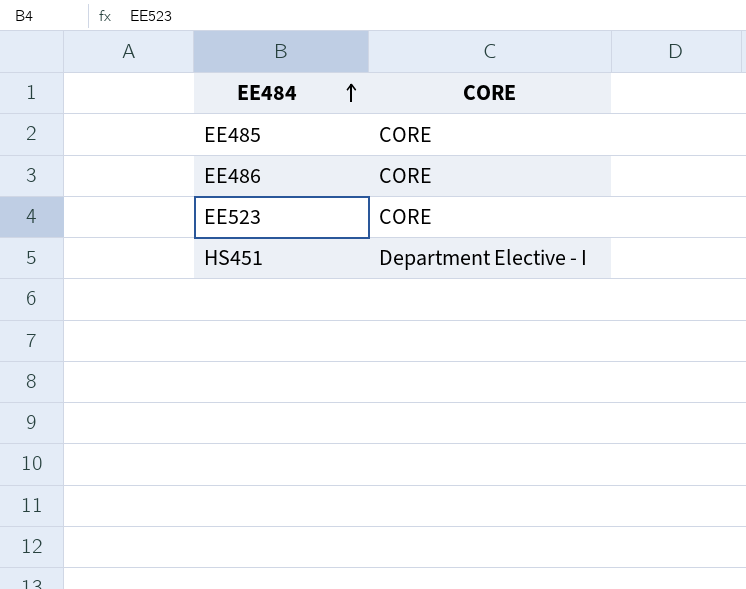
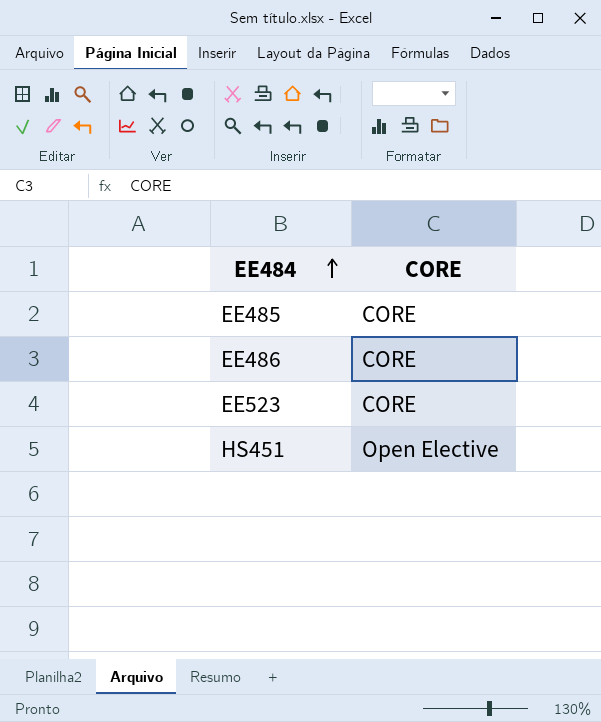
HS451 | CORE: Department Elective - I -> Open Elective

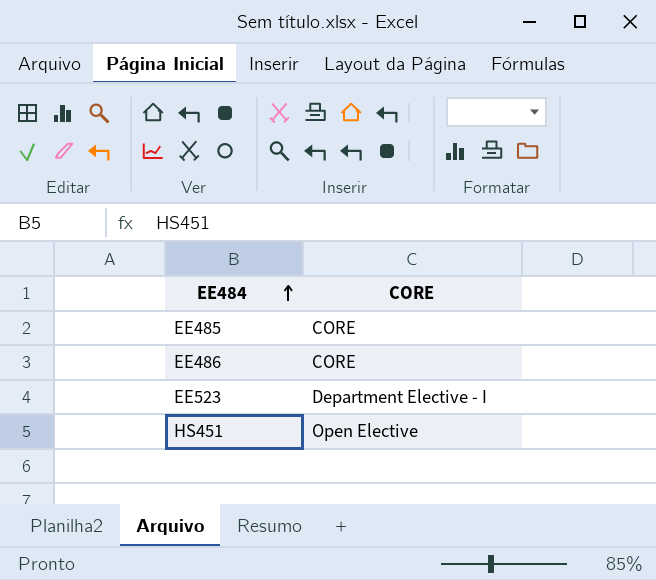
EE523 | CORE: CORE -> Department Elective - I

